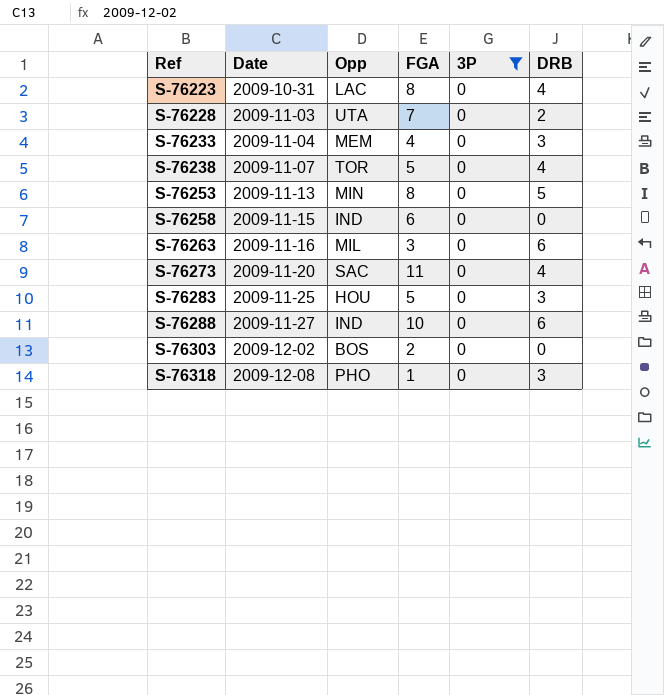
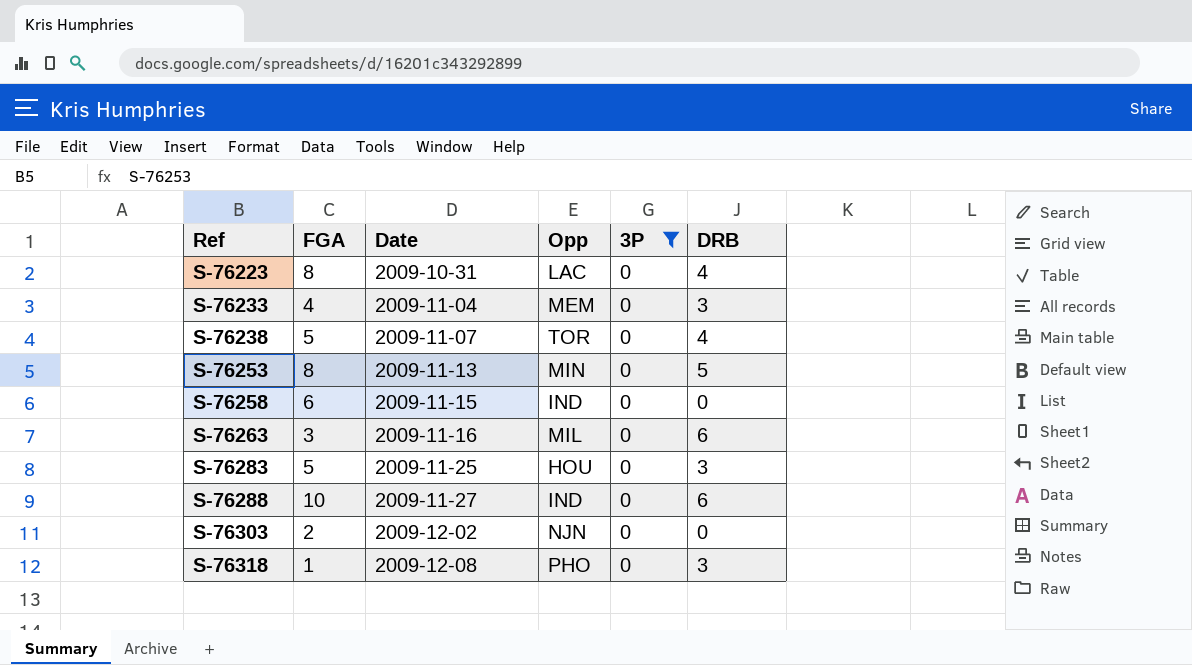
column FGA | position: 4 -> 2
row S-76228: 2009-11-03 | UTA | 7 | 0 | 2 -> none
row S-76273: 2009-11-20 | SAC | 11 | 0 | 4 -> none
S-76303 | Opp: BOS -> NJN

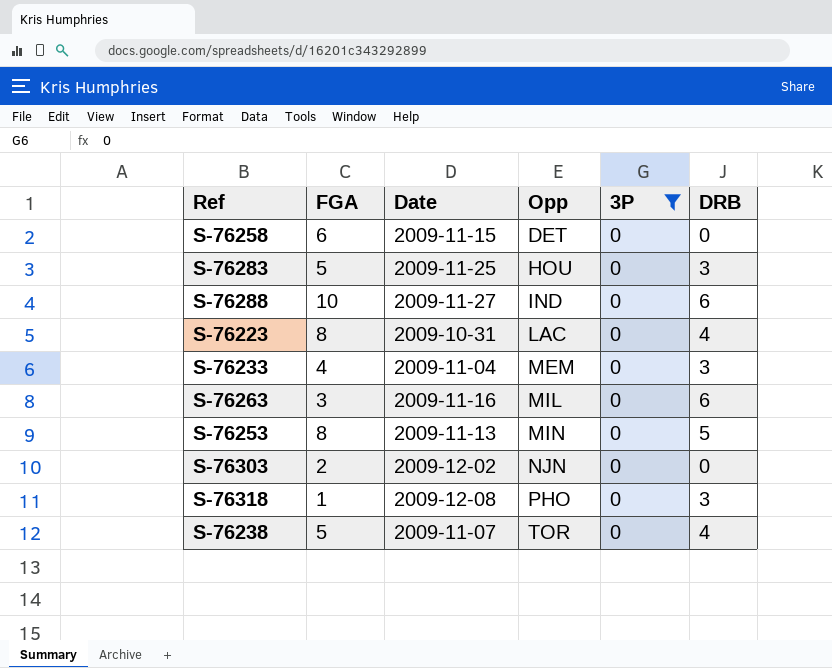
row order: Ref ascending -> Opp ascending
S-76258 | Opp: IND -> DET

